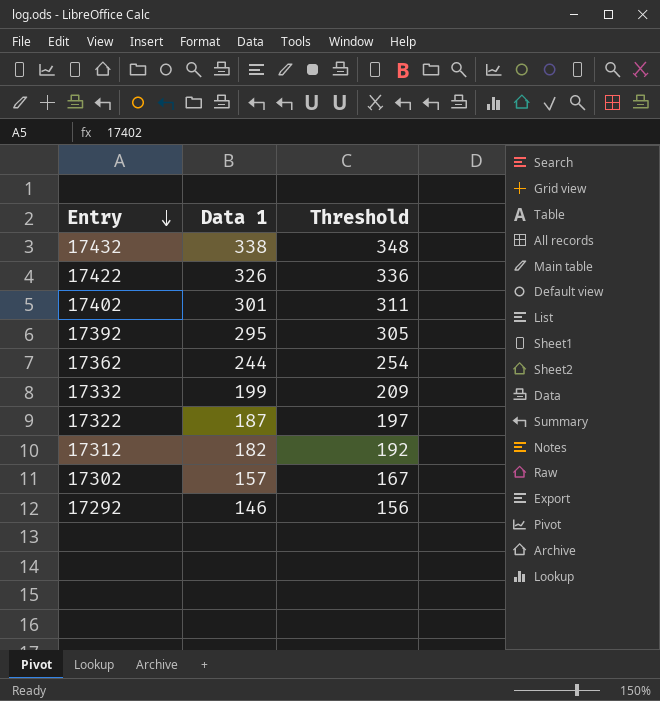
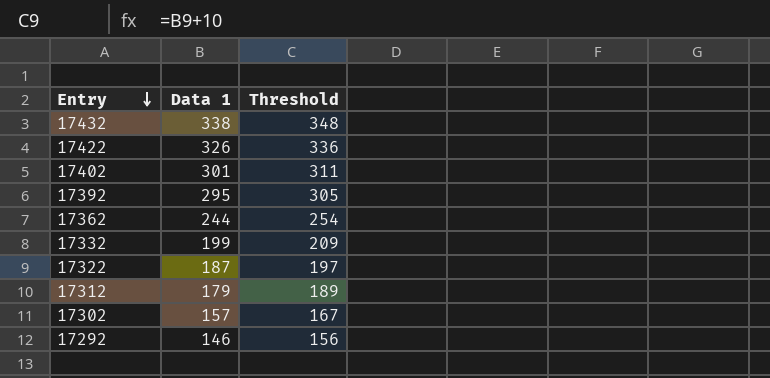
17312 | Data 1: 182 -> 179
17312 | Threshold: 192 -> 189

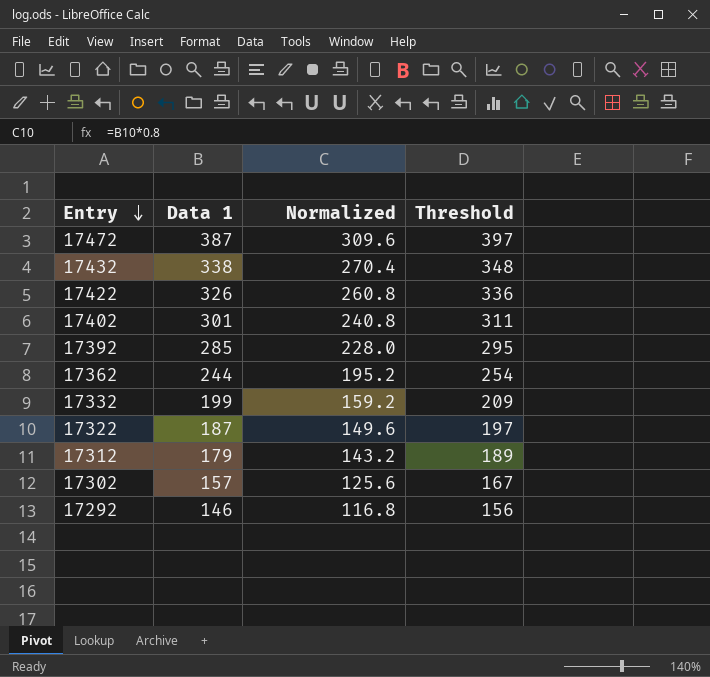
column Normalized | formula: none -> [Data 1] * 0.8
row 17472: none -> 387 | 309.6 | 397
17392 | Data 1: 295 -> 285
17392 | Threshold: 305 -> 295

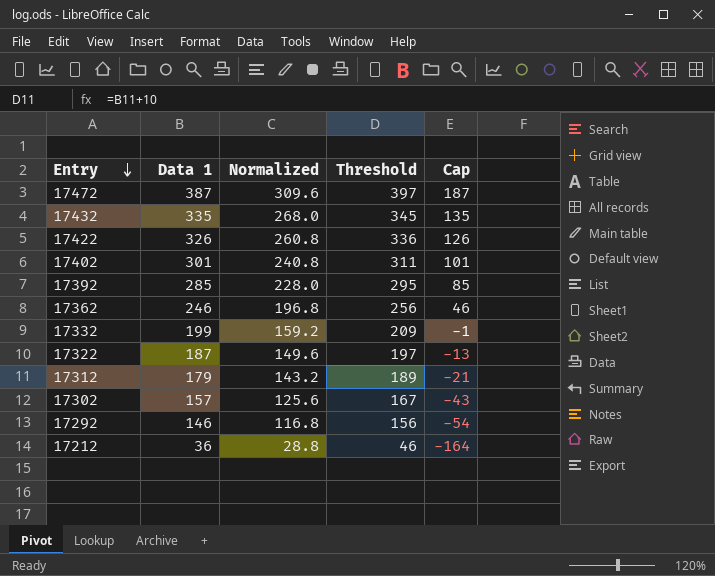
column Cap | formula: none -> [Data 1] - 200
17432 | Data 1: 338 -> 335
17432 | Normalized: 270.4 -> 268.0
17432 | Threshold: 348 -> 345
17362 | Data 1: 244 -> 246
17362 | Normalized: 195.2 -> 196.8
17362 | Threshold: 254 -> 256
row 17212: none -> 36 | 28.8 | 46 | -164

